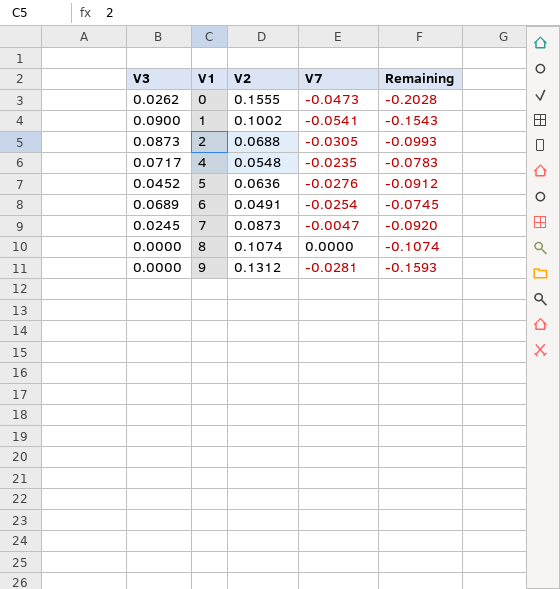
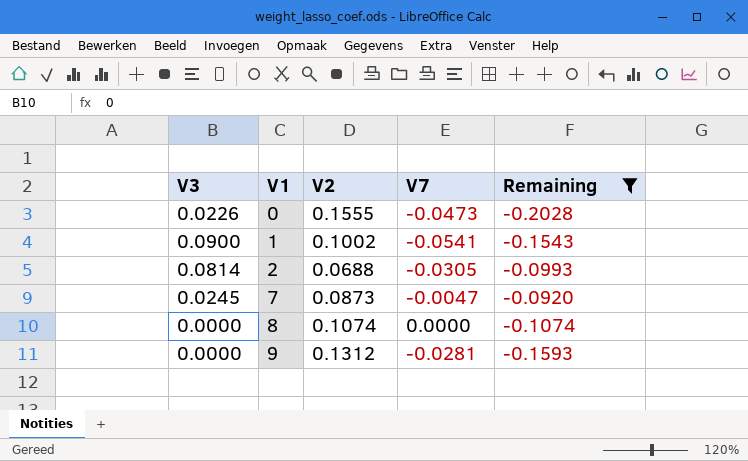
filter: none -> Remaining <= -0.0920
0 | V3: 0.0262 -> 0.0226
2 | V3: 0.0873 -> 0.0814

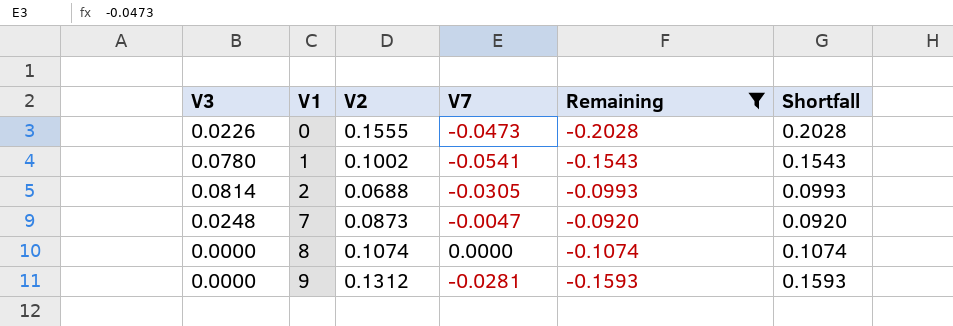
column Shortfall | formula: none -> [V2] - [V7]
1 | V3: 0.0900 -> 0.0780
7 | V3: 0.0245 -> 0.0248

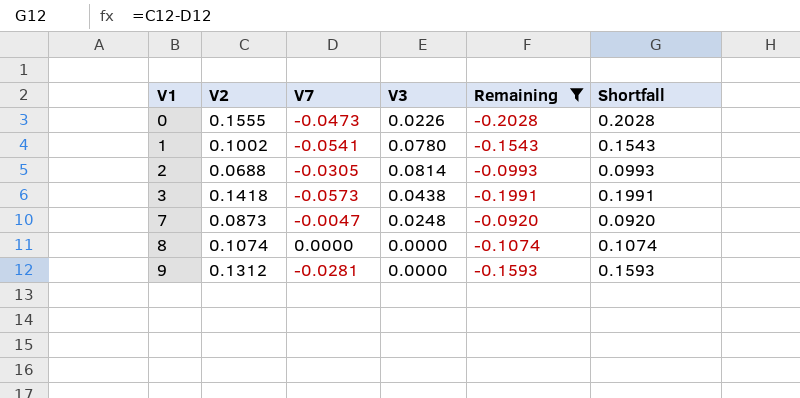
column V3 | position: 1 -> 4
row 3: none -> 0.1418 | -0.0573 | 0.0438 | -0.1991 | 0.1991

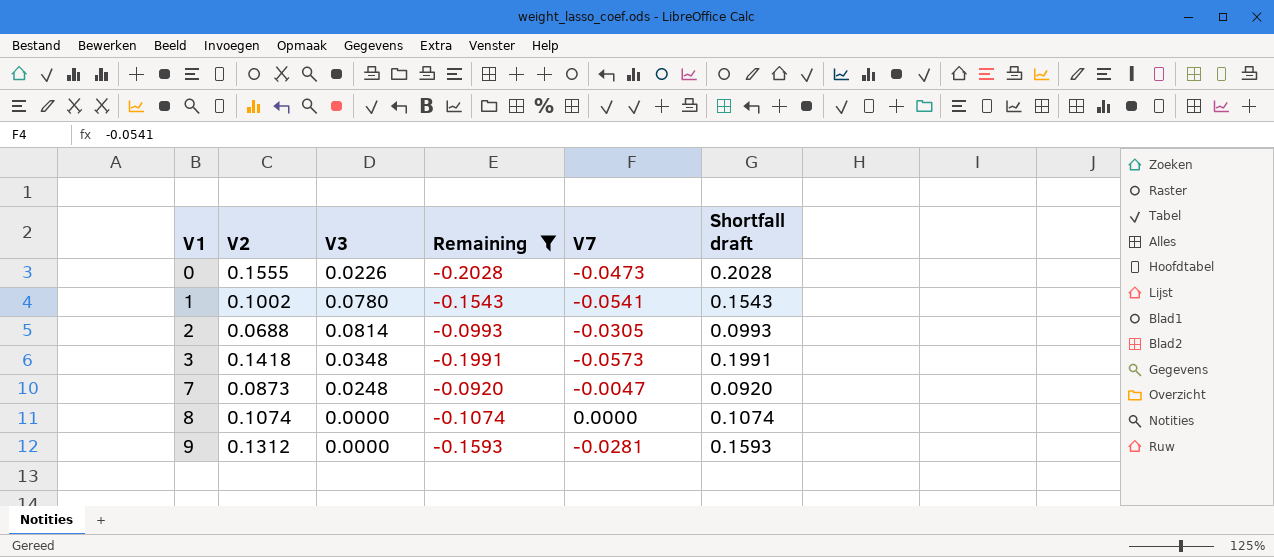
column V7 | position: 3 -> 5
column name: Shortfall -> Shortfall draft
3 | V3: 0.0438 -> 0.0348

